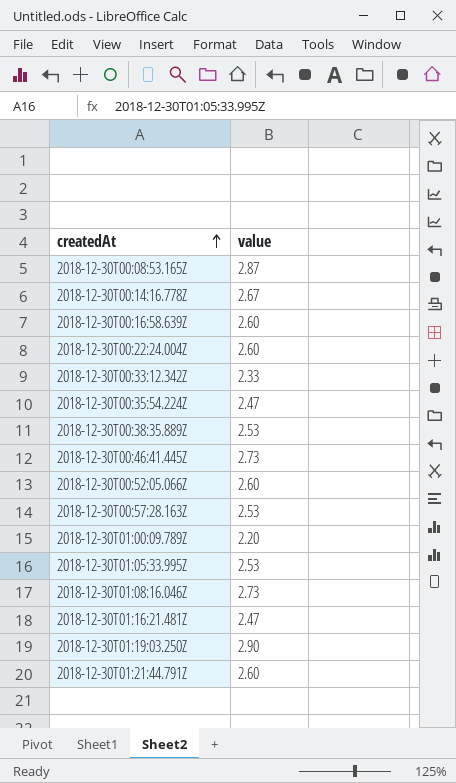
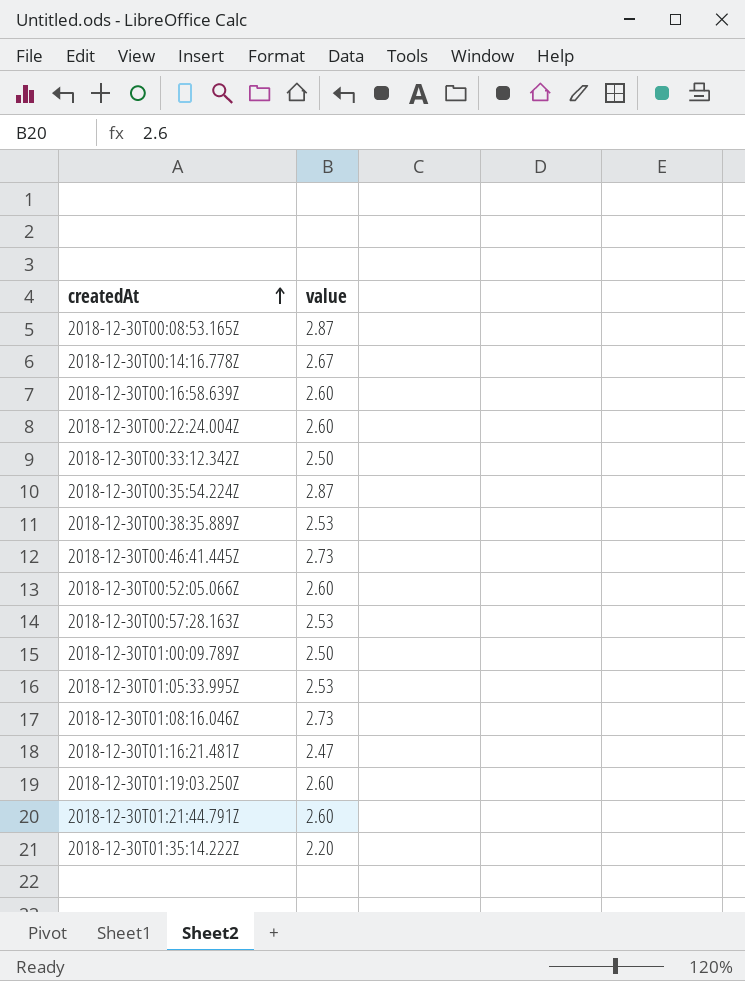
2018-12-30T00:33:12.342Z | value: 2.33 -> 2.50
2018-12-30T00:35:54.224Z | value: 2.47 -> 2.87
2018-12-30T01:00:09.789Z | value: 2.20 -> 2.50
2018-12-30T01:19:03.250Z | value: 2.90 -> 2.60
row 2018-12-30T01:35:14.222Z: none -> 2.20

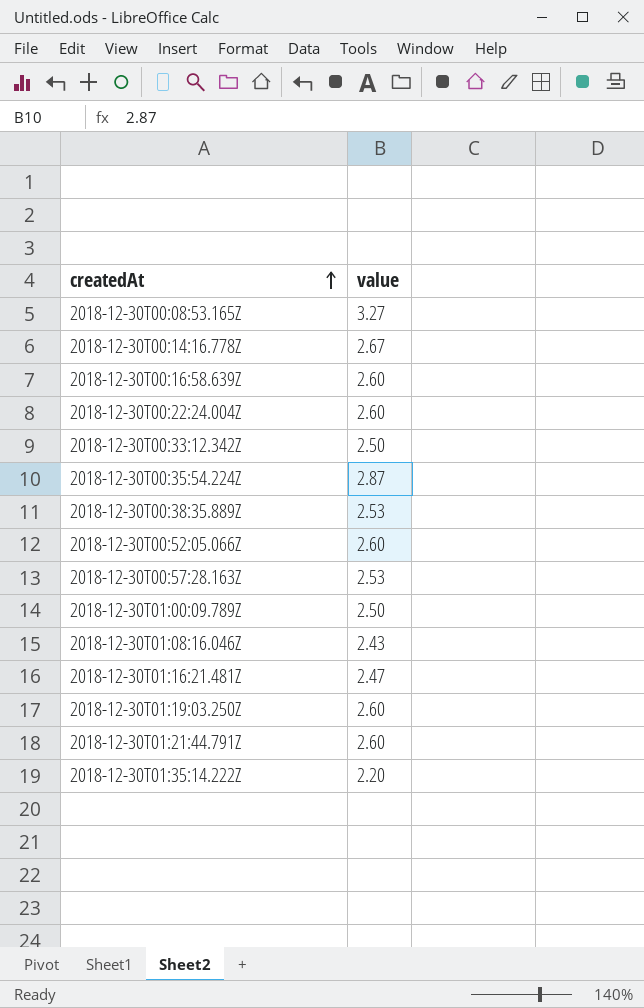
row 2018-12-30T00:46:41.445Z: 2.73 -> none
row 2018-12-30T01:05:33.995Z: 2.53 -> none
2018-12-30T00:08:53.165Z | value: 2.87 -> 3.27
2018-12-30T01:08:16.046Z | value: 2.73 -> 2.43

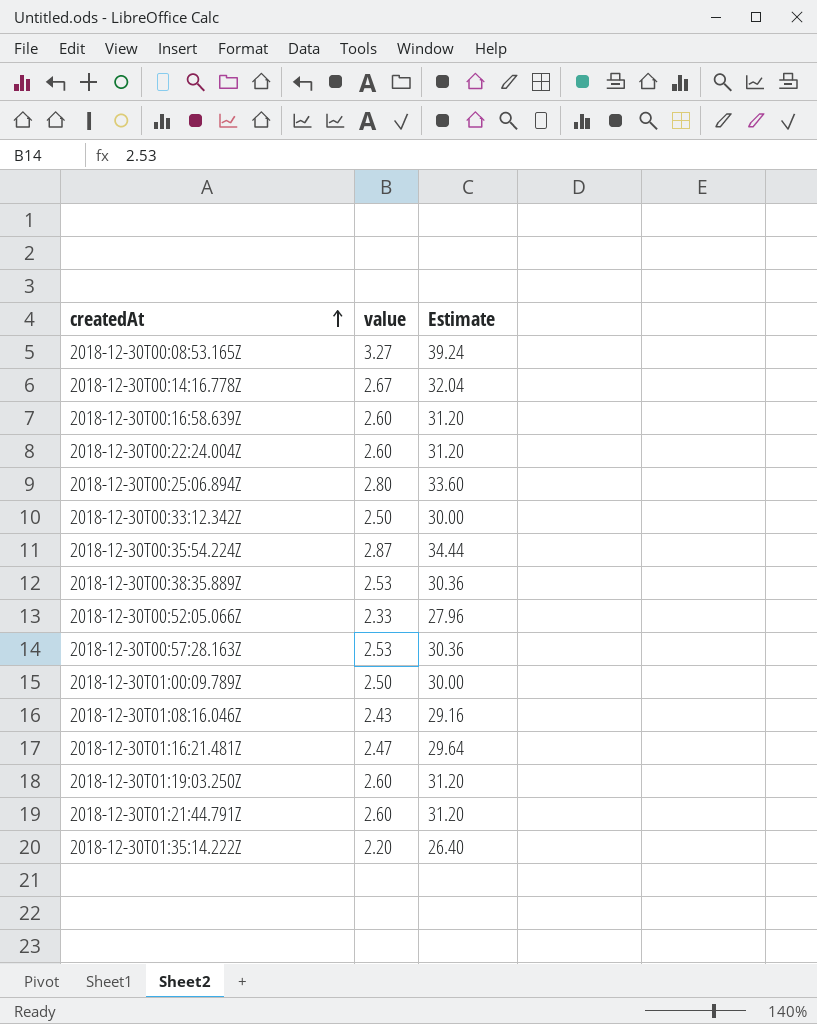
column Estimate | formula: none -> [value] * 12
row 2018-12-30T00:25:06.894Z: none -> 2.80 | 33.60
2018-12-30T00:52:05.066Z | value: 2.60 -> 2.33

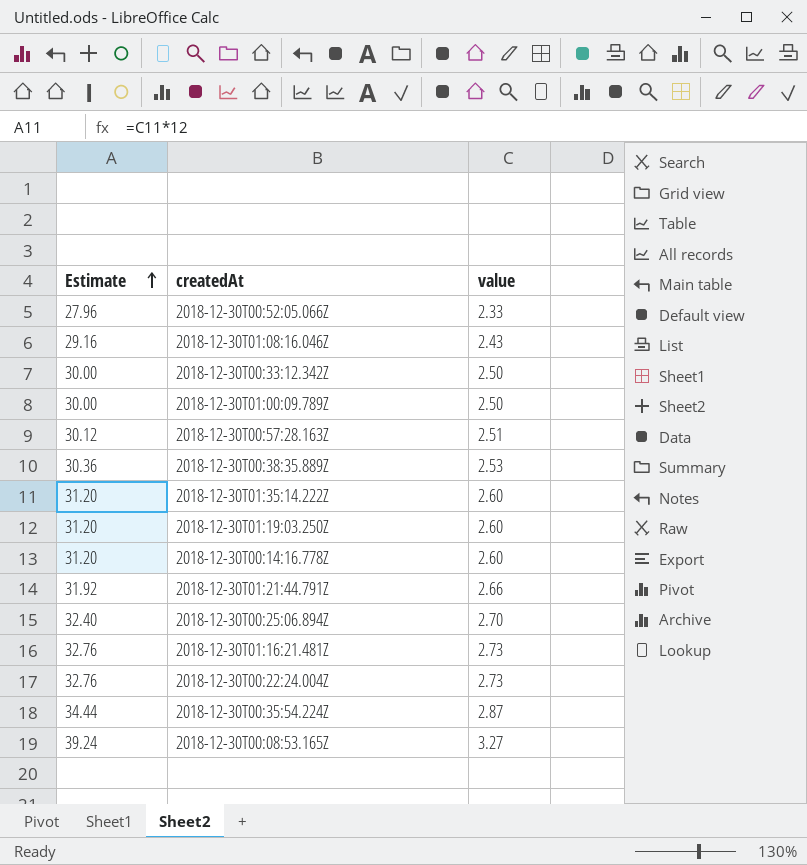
row order: createdAt ascending -> Estimate ascending
column Estimate | position: 3 -> 1
row 2018-12-30T00:16:58.639Z: 2.60 | 31.20 -> none
2018-12-30T00:57:28.163Z | Estimate: 30.36 -> 30.12
2018-12-30T00:57:28.163Z | value: 2.53 -> 2.51
2018-12-30T01:35:14.222Z | Estimate: 26.40 -> 31.20
2018-12-30T01:35:14.222Z | value: 2.20 -> 2.60
2018-12-30T00:14:16.778Z | Estimate: 32.04 -> 31.20
2018-12-30T00:14:16.778Z | value: 2.67 -> 2.60
2018-12-30T01:21:44.791Z | Estimate: 31.20 -> 31.92
2018-12-30T01:21:44.791Z | value: 2.60 -> 2.66
2018-12-30T00:25:06.894Z | Estimate: 33.60 -> 32.40
2018-12-30T00:25:06.894Z | value: 2.80 -> 2.70
2018-12-30T01:16:21.481Z | Estimate: 29.64 -> 32.76
2018-12-30T01:16:21.481Z | value: 2.47 -> 2.73
2018-12-30T00:22:24.004Z | Estimate: 31.20 -> 32.76
2018-12-30T00:22:24.004Z | value: 2.60 -> 2.73

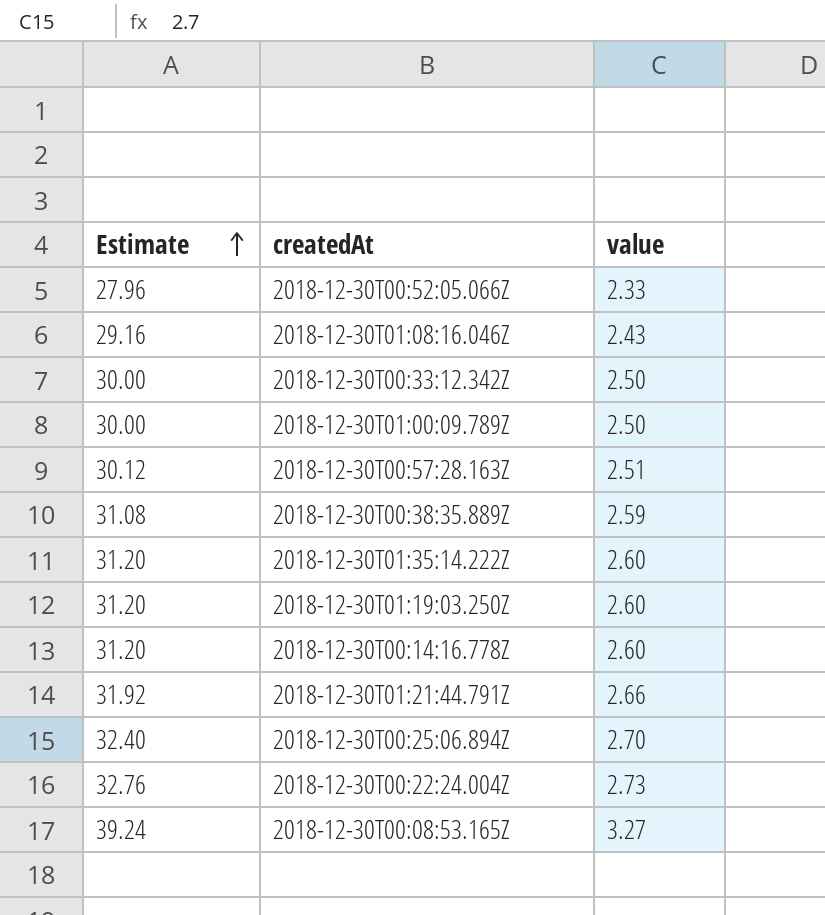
row 2018-12-30T01:16:21.481Z: 32.76 | 2.73 -> none
row 2018-12-30T00:35:54.224Z: 34.44 | 2.87 -> none
2018-12-30T00:38:35.889Z | Estimate: 30.36 -> 31.08
2018-12-30T00:38:35.889Z | value: 2.53 -> 2.59

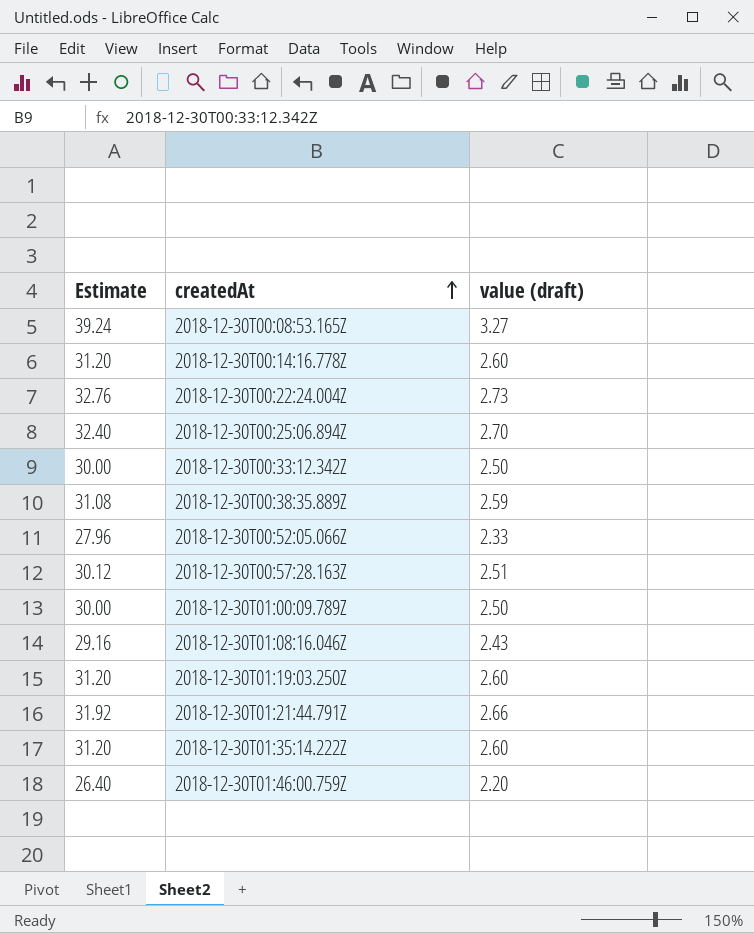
row order: Estimate ascending -> createdAt ascending
column name: value -> value (draft)
row 2018-12-30T01:46:00.759Z: none -> 26.40 | 2.20

